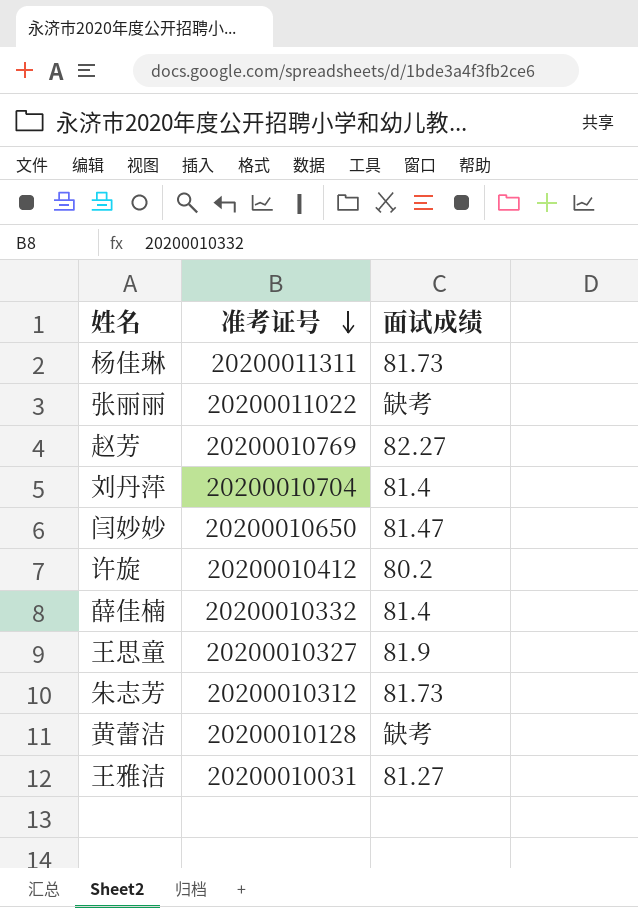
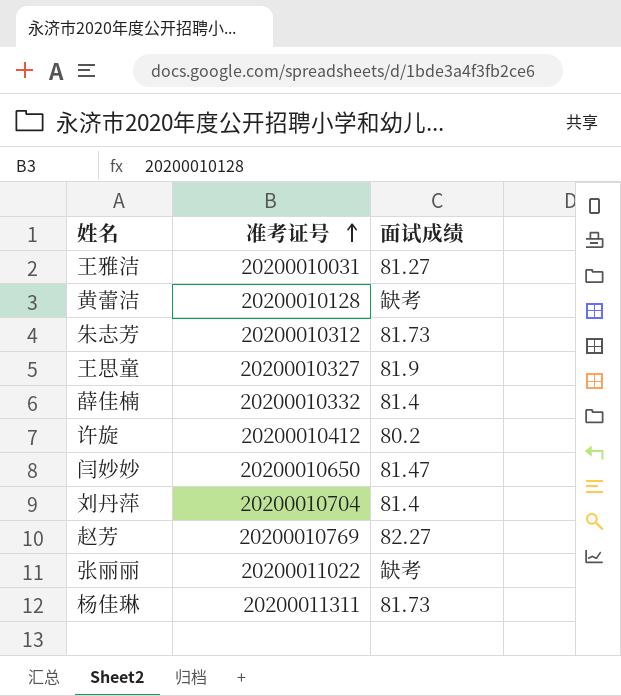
row order: 准考证号 descending -> 准考证号 ascending

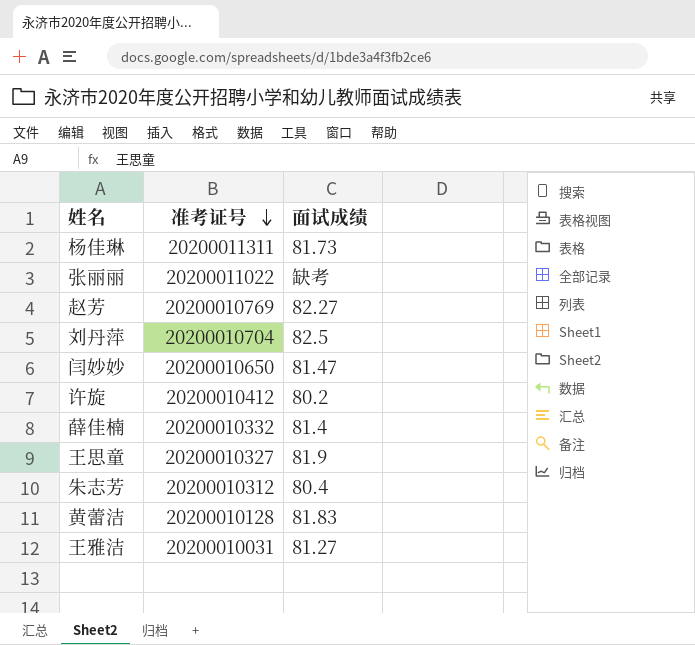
row order: 准考证号 ascending -> 准考证号 descending
刘丹萍 | 面试成绩: 81.4 -> 82.5
朱志芳 | 面试成绩: 81.73 -> 80.4
黄蕾洁 | 面试成绩: 缺考 -> 81.83

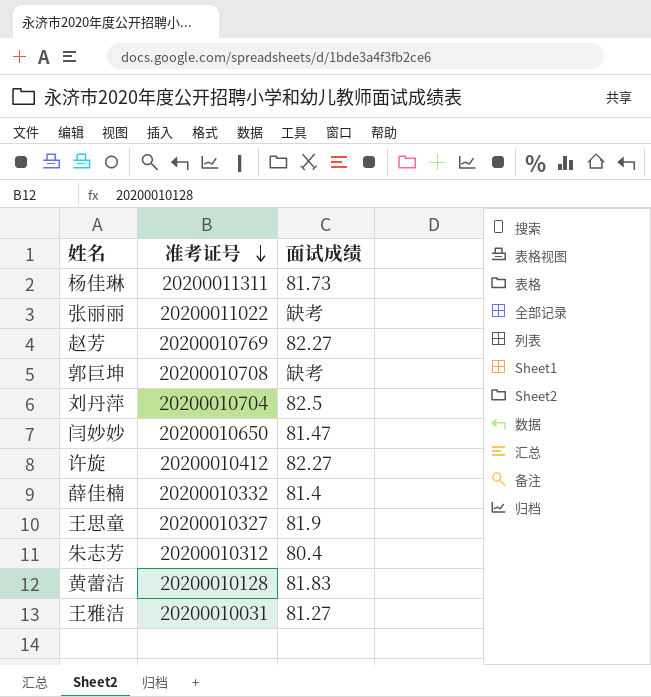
row 郭巨坤: none -> 20200010708 | 缺考
许旋 | 面试成绩: 80.2 -> 82.27

